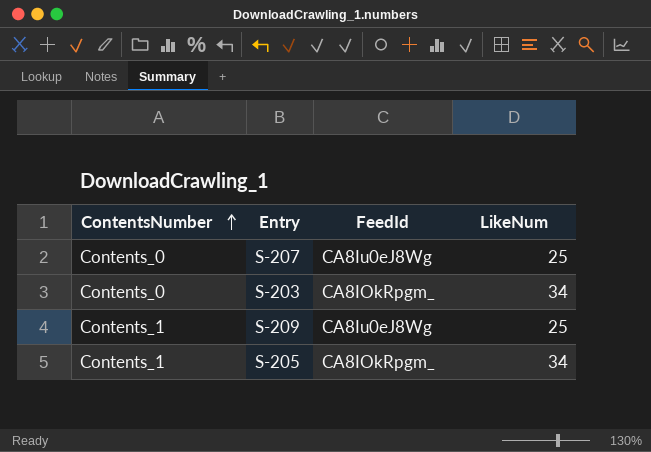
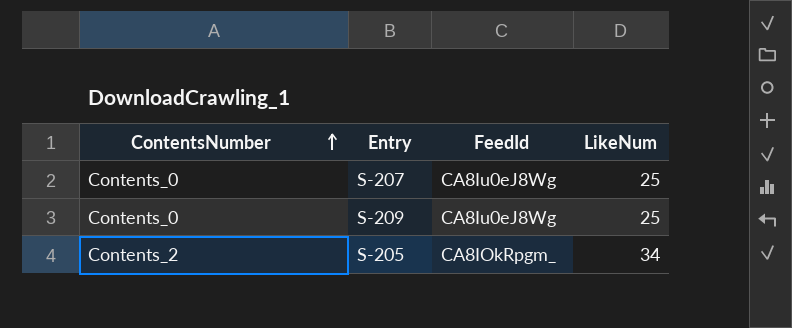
row S-203: Contents_0 | CA8IOkRpgm_ | 34 -> none
S-209 | ContentsNumber: Contents_1 -> Contents_0
S-205 | ContentsNumber: Contents_1 -> Contents_2

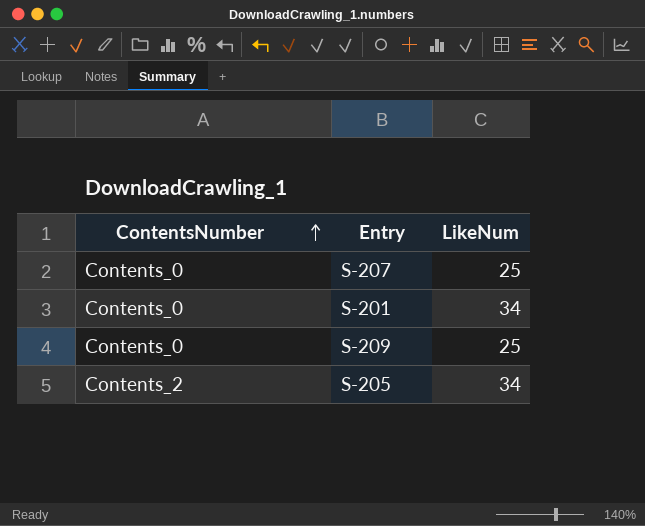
column FeedId | position: 3 -> none
row S-201: none -> Contents_0 | 34

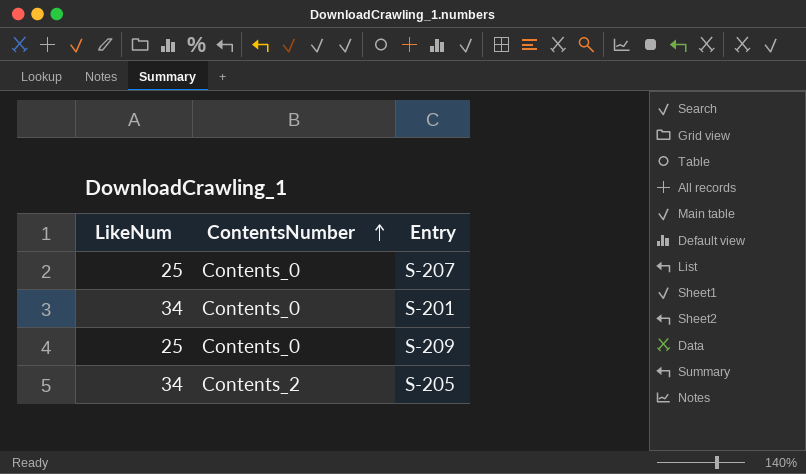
column LikeNum | position: 3 -> 1

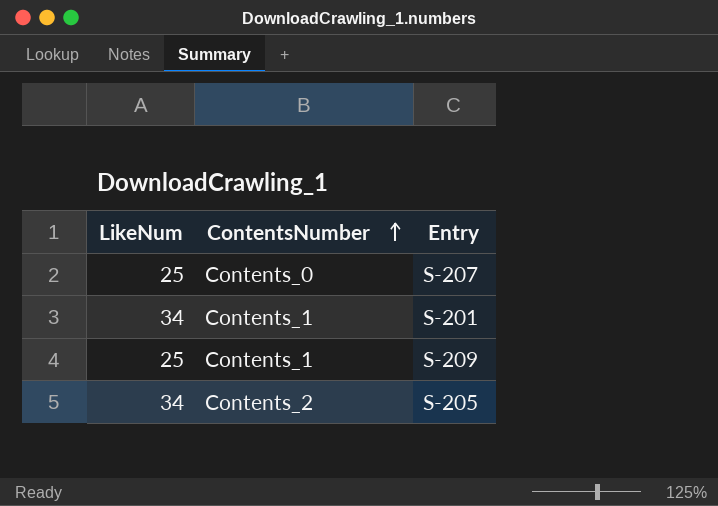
S-201 | ContentsNumber: Contents_0 -> Contents_1
S-209 | ContentsNumber: Contents_0 -> Contents_1

